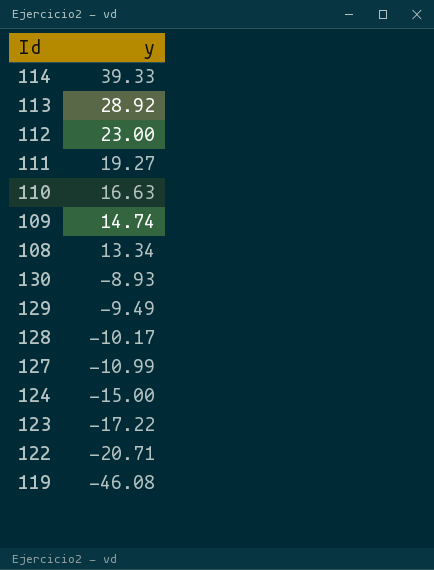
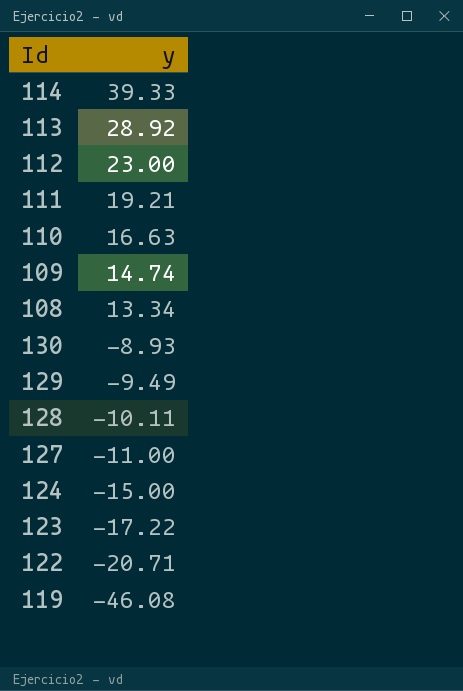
111 | y: 19.27 -> 19.21
128 | y: -10.17 -> -10.11
127 | y: -10.99 -> -11.00

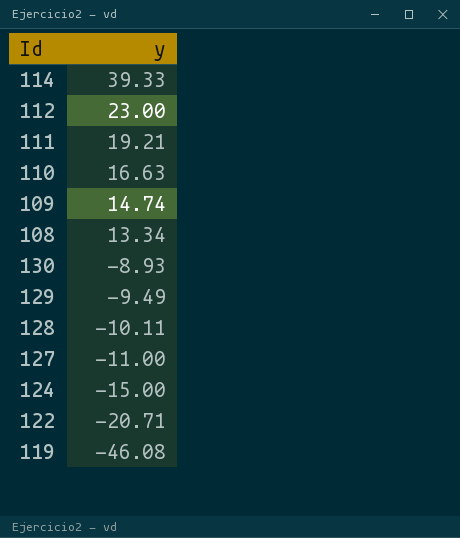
row 113: 28.92 -> none
row 123: -17.22 -> none

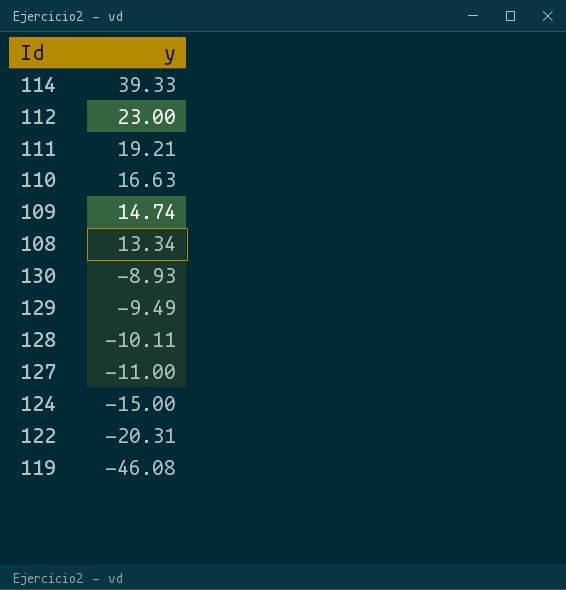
122 | y: -20.71 -> -20.31

